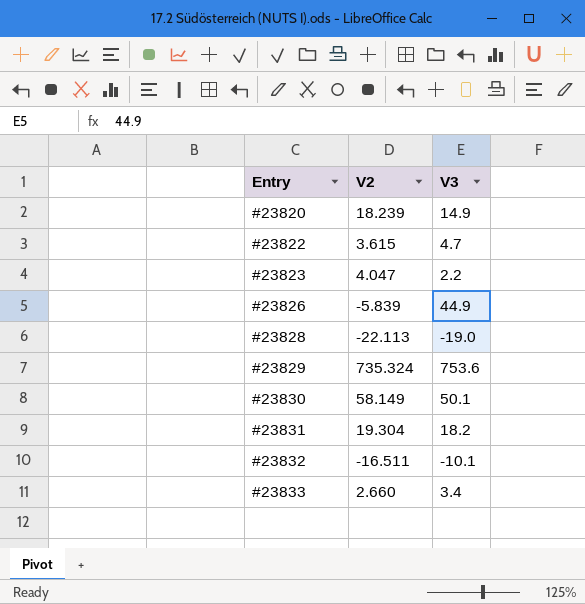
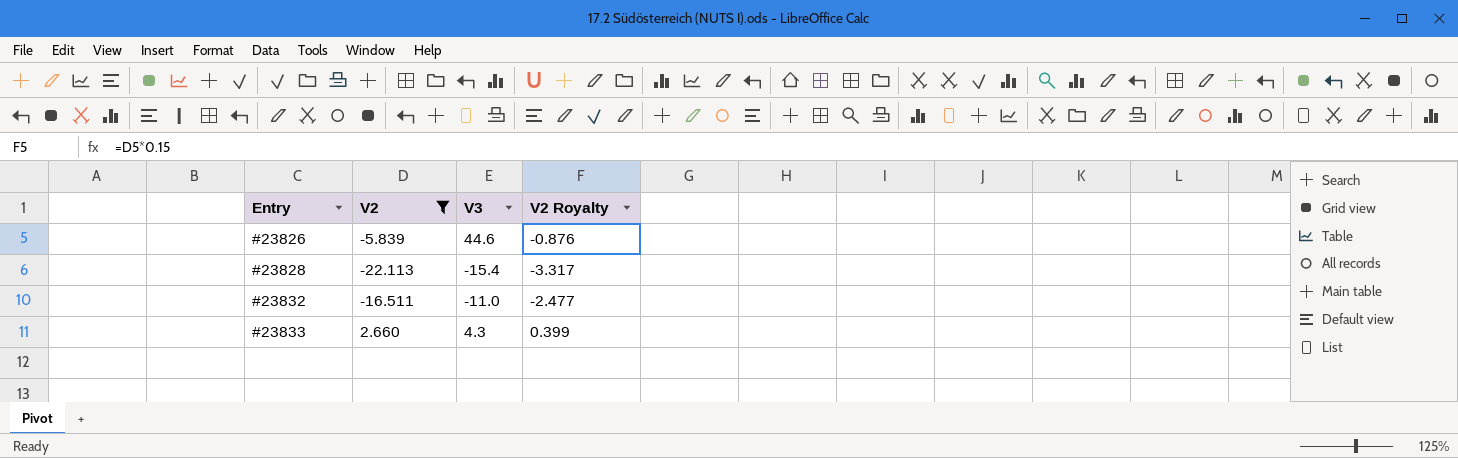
filter: none -> V2 <= 2.660
column V2 Royalty | formula: none -> [V2] * 0.15
#23826 | V3: 44.9 -> 44.6
#23828 | V3: -19.0 -> -15.4
#23832 | V3: -10.1 -> -11.0
#23833 | V3: 3.4 -> 4.3

